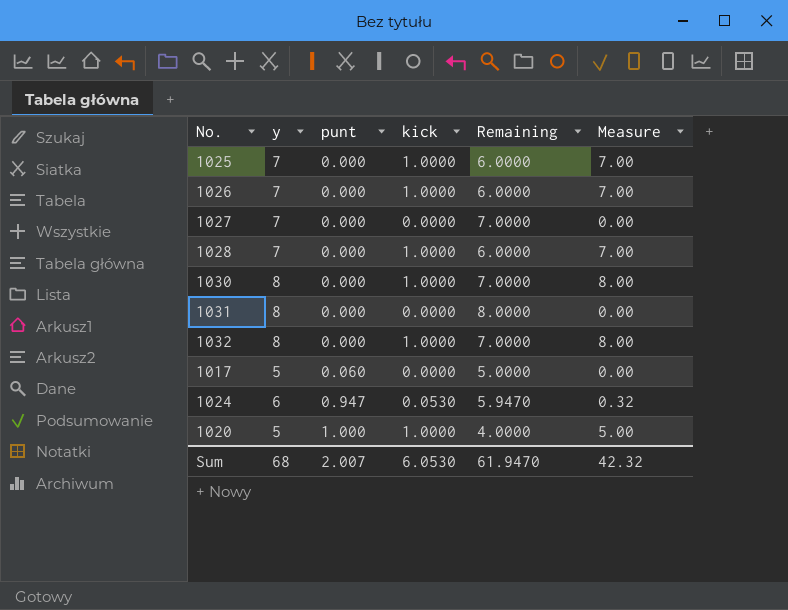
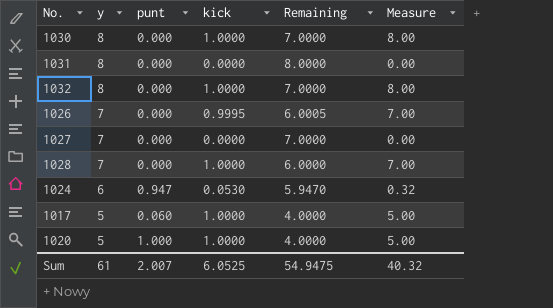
row order: punt ascending -> y descending
row 1025: 7 | 0.000 | 1.0000 | 6.0000 | 7.00 -> none
1026 | kick: 1.0000 -> 0.9995
1026 | Remaining: 6.0000 -> 6.0005
1017 | kick: 0.0000 -> 1.0000
1017 | Remaining: 5.0000 -> 4.0000
1017 | Measure: 0.00 -> 5.00
Sum | y: 68 -> 61
Sum | kick: 6.0530 -> 6.0525
Sum | Remaining: 61.9470 -> 54.9475
Sum | Measure: 42.32 -> 40.32

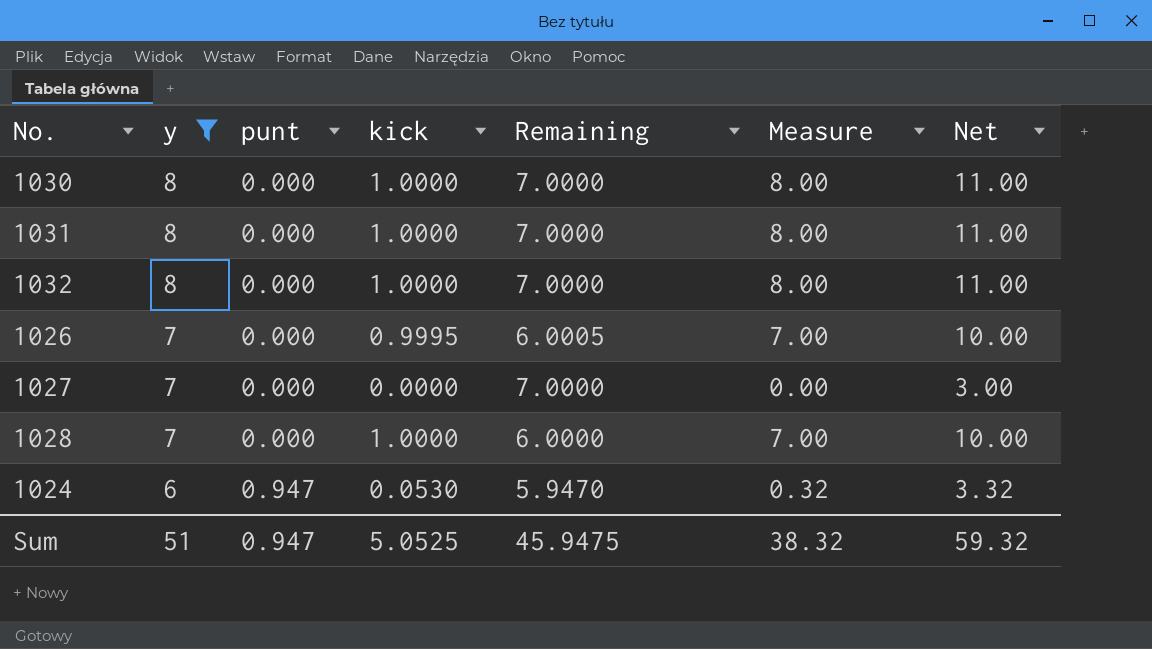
filter: none -> y != 5
column Net | formula: none -> [Measure] + 3
1031 | kick: 0.0000 -> 1.0000
1031 | Remaining: 8.0000 -> 7.0000
1031 | Measure: 0.00 -> 8.00
Sum | y: 61 -> 51
Sum | punt: 2.007 -> 0.947
Sum | kick: 6.0525 -> 5.0525
Sum | Remaining: 54.9475 -> 45.9475
Sum | Measure: 40.32 -> 38.32

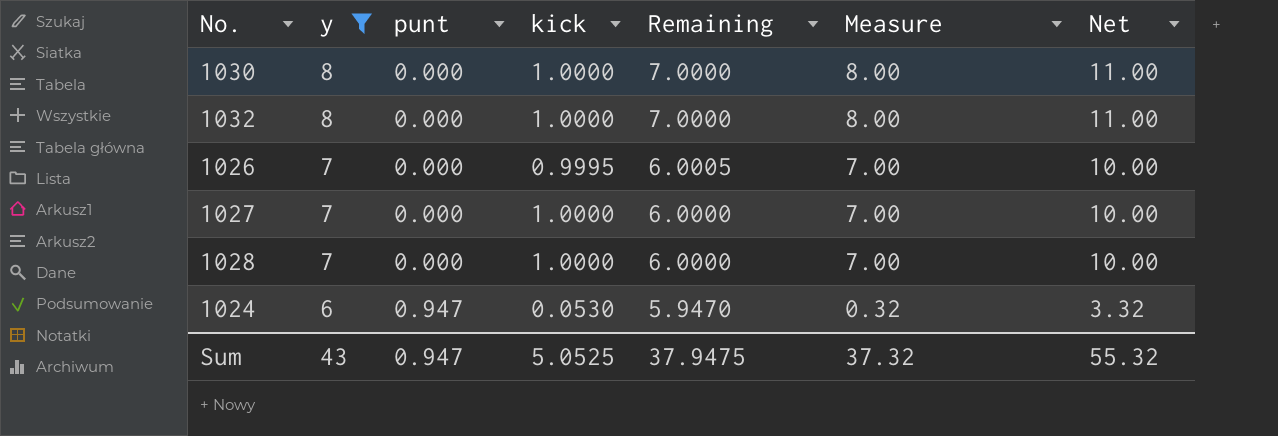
row 1031: 8 | 0.000 | 1.0000 | 7.0000 | 8.00 | 11.00 -> none
1027 | kick: 0.0000 -> 1.0000
1027 | Remaining: 7.0000 -> 6.0000
1027 | Measure: 0.00 -> 7.00
1027 | Net: 3.00 -> 10.00
Sum | y: 51 -> 43
Sum | Remaining: 45.9475 -> 37.9475
Sum | Measure: 38.32 -> 37.32
Sum | Net: 59.32 -> 55.32

